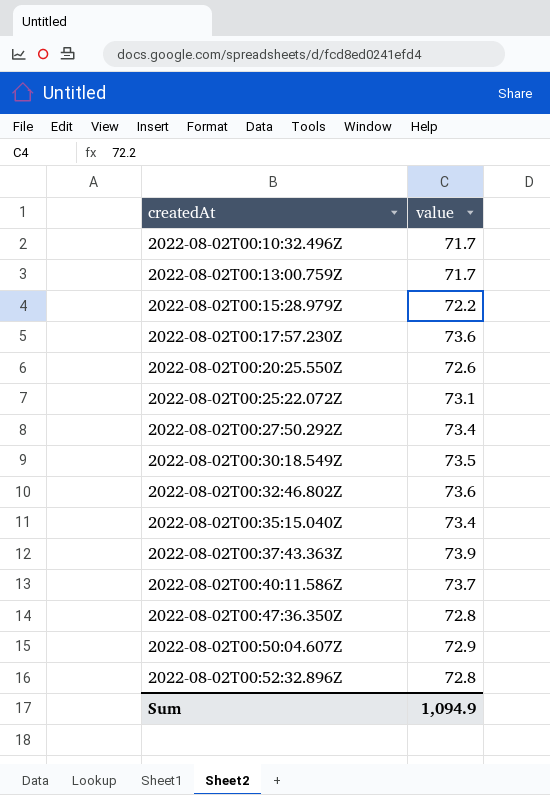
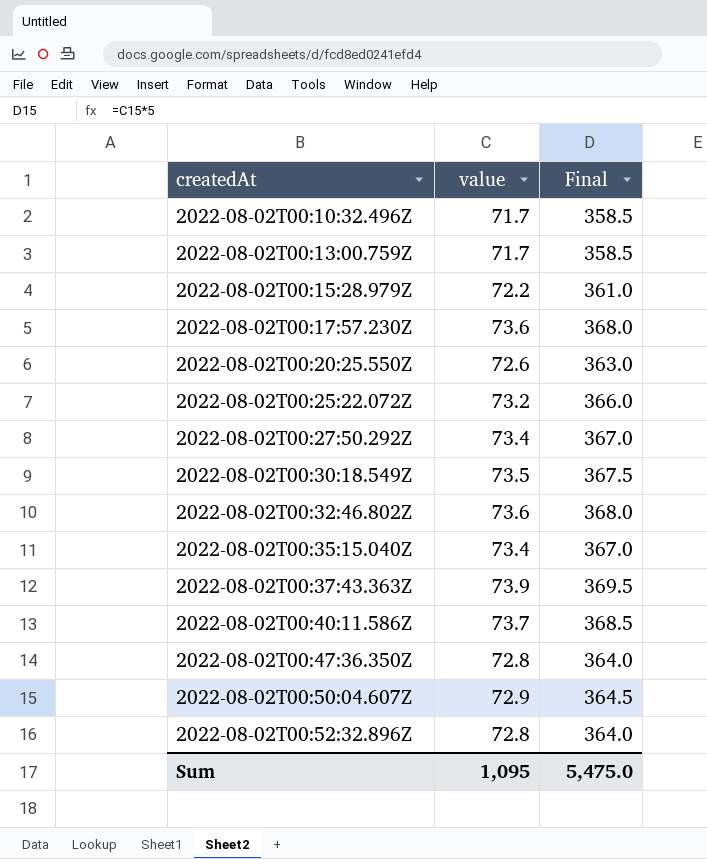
column Final | formula: none -> [value] * 5
2022-08-02T00:25:22.072Z | value: 73.1 -> 73.2
Sum | value: 1,094.9 -> 1,095

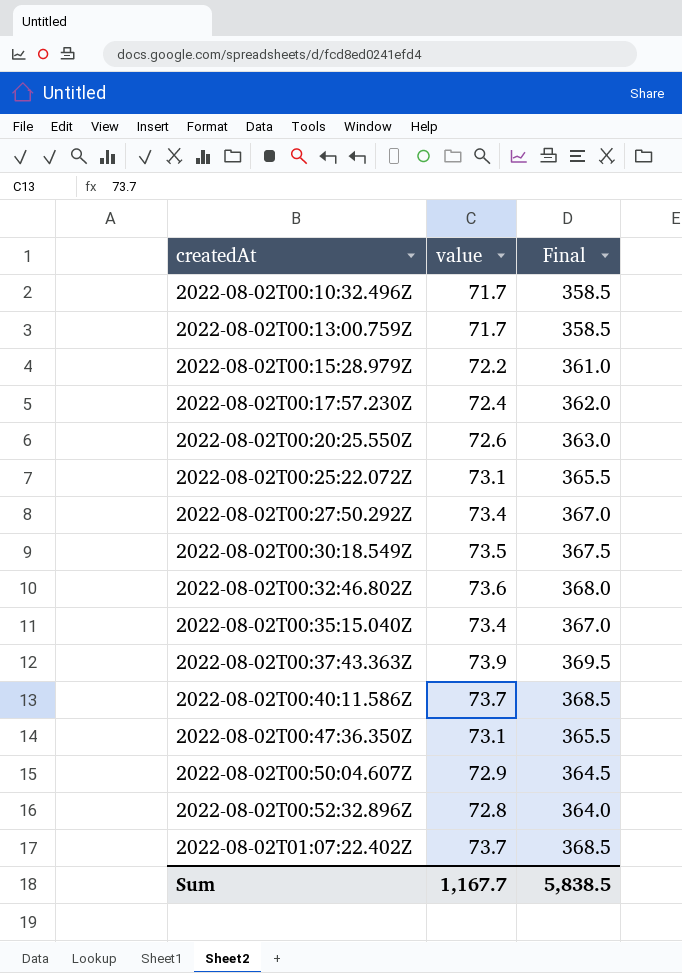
2022-08-02T00:17:57.230Z | value: 73.6 -> 72.4
2022-08-02T00:17:57.230Z | Final: 368.0 -> 362.0
2022-08-02T00:25:22.072Z | value: 73.2 -> 73.1
2022-08-02T00:25:22.072Z | Final: 366.0 -> 365.5
2022-08-02T00:47:36.350Z | value: 72.8 -> 73.1
2022-08-02T00:47:36.350Z | Final: 364.0 -> 365.5
row 2022-08-02T01:07:22.402Z: none -> 73.7 | 368.5
Sum | value: 1,095 -> 1,167.7
Sum | Final: 5,475.0 -> 5,838.5

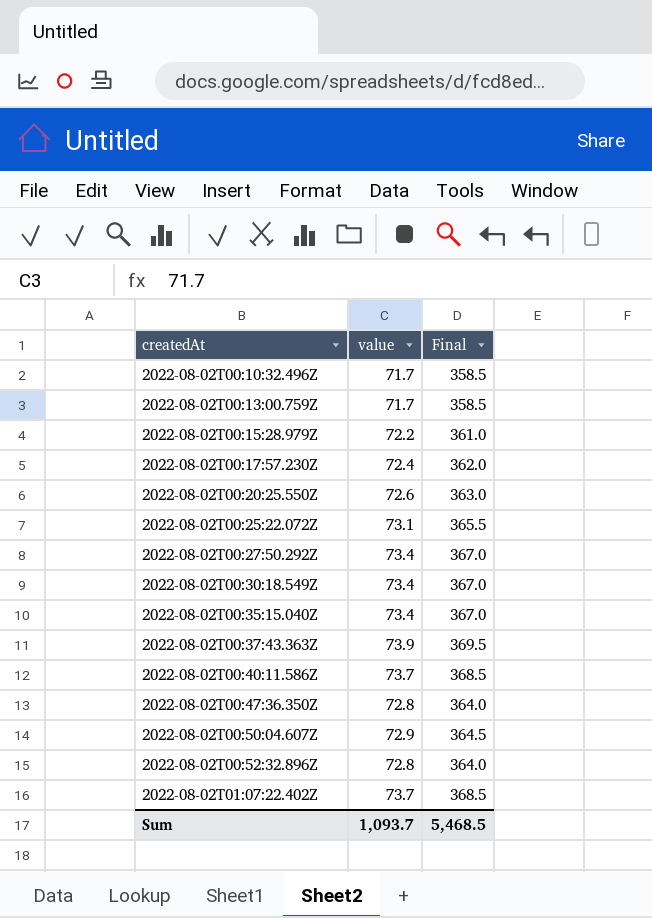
row 2022-08-02T00:32:46.802Z: 73.6 | 368.0 -> none
2022-08-02T00:30:18.549Z | value: 73.5 -> 73.4
2022-08-02T00:30:18.549Z | Final: 367.5 -> 367.0
2022-08-02T00:47:36.350Z | value: 73.1 -> 72.8
2022-08-02T00:47:36.350Z | Final: 365.5 -> 364.0
Sum | value: 1,167.7 -> 1,093.7
Sum | Final: 5,838.5 -> 5,468.5

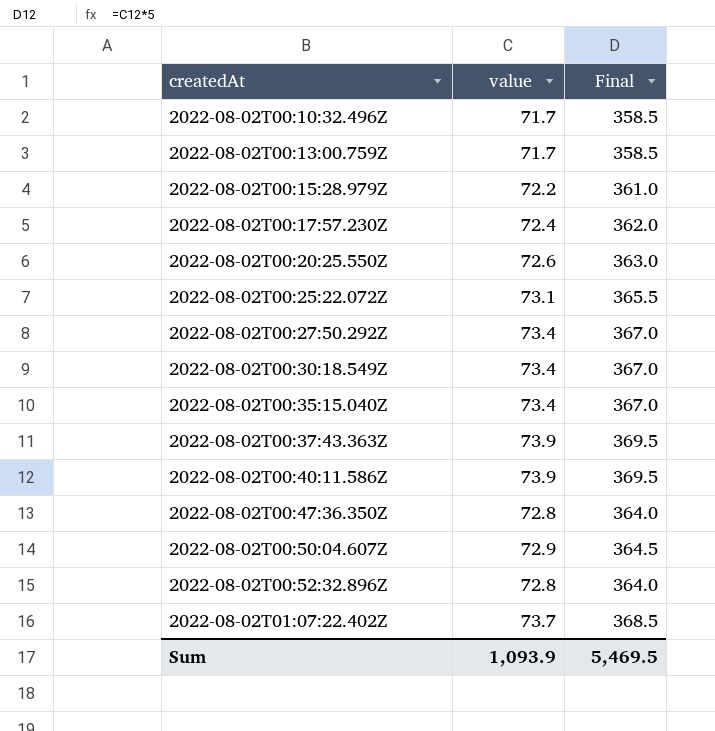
2022-08-02T00:40:11.586Z | value: 73.7 -> 73.9
2022-08-02T00:40:11.586Z | Final: 368.5 -> 369.5
Sum | value: 1,093.7 -> 1,093.9
Sum | Final: 5,468.5 -> 5,469.5

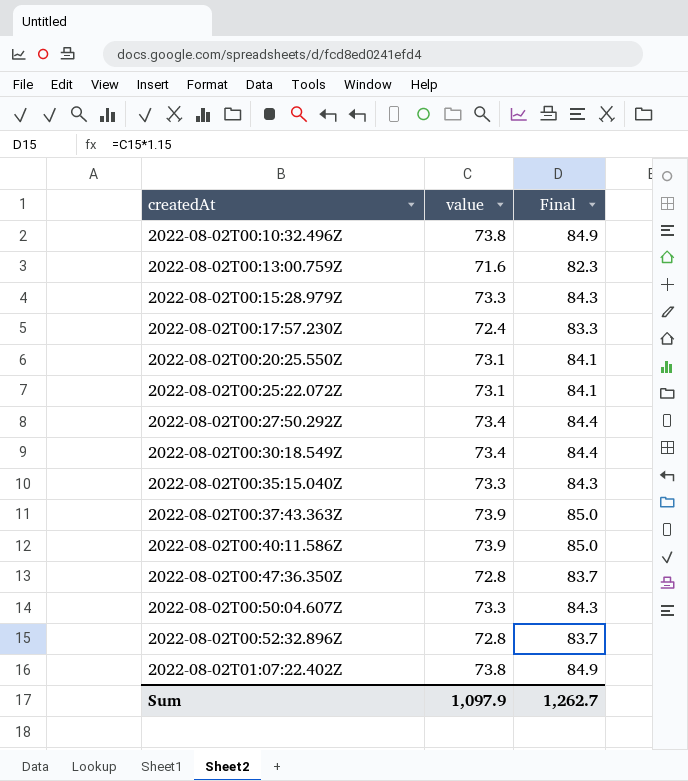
column Final | formula: [value] * 5 -> [value] * 1.15
2022-08-02T00:10:32.496Z | value: 71.7 -> 73.8
2022-08-02T00:13:00.759Z | value: 71.7 -> 71.6
2022-08-02T00:15:28.979Z | value: 72.2 -> 73.3
2022-08-02T00:20:25.550Z | value: 72.6 -> 73.1
2022-08-02T00:35:15.040Z | value: 73.4 -> 73.3
2022-08-02T00:50:04.607Z | value: 72.9 -> 73.3
2022-08-02T01:07:22.402Z | value: 73.7 -> 73.8
Sum | value: 1,093.9 -> 1,097.9
Sum | Final: 5,469.5 -> 1,262.7

